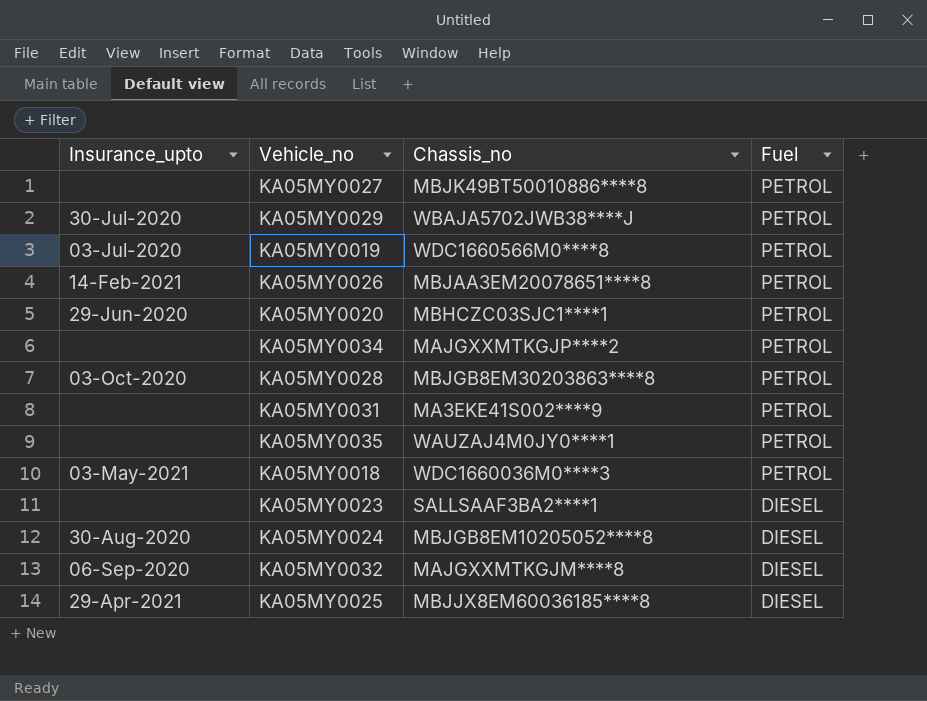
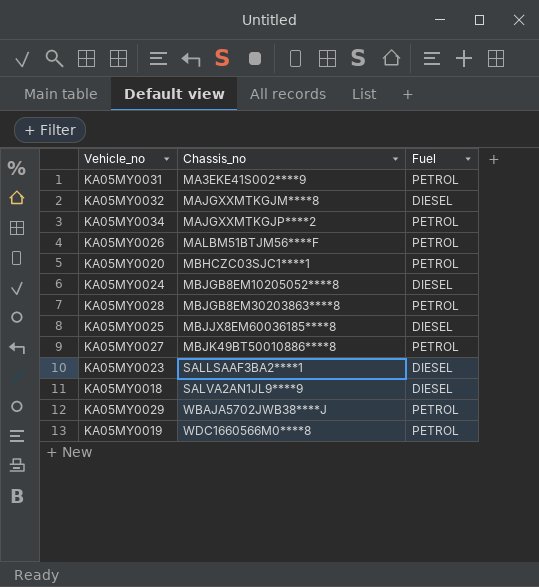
row order: Fuel descending -> Chassis_no ascending
column Insurance_upto | position: 1 -> none
row KA05MY0035: none | WAUZAJ4M0JY0****1 | PETROL -> none
KA05MY0026 | Chassis_no: MBJAA3EM20078651****8 -> MALBM51BTJM56****F
KA05MY0018 | Chassis_no: WDC1660036M0****3 -> SALVA2AN1JL9****9
KA05MY0018 | Fuel: PETROL -> DIESEL

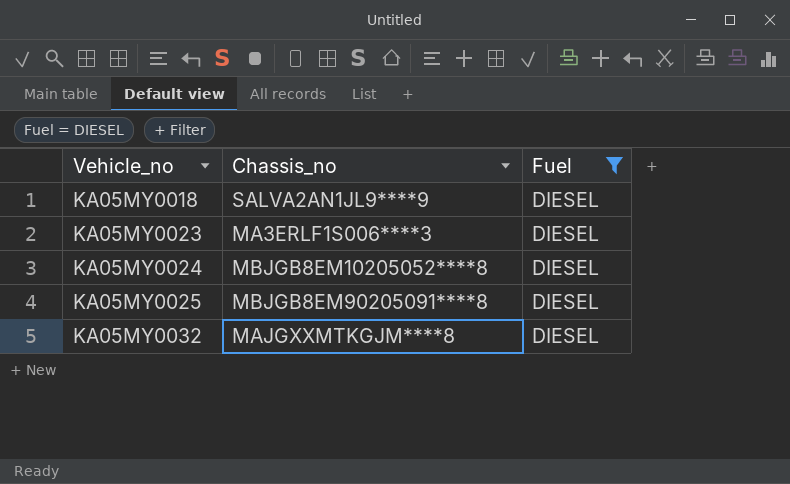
filter: none -> Fuel = DIESEL
row order: Chassis_no ascending -> Vehicle_no ascending
KA05MY0023 | Chassis_no: SALLSAAF3BA2****1 -> MA3ERLF1S006****3
KA05MY0025 | Chassis_no: MBJJX8EM60036185****8 -> MBJGB8EM90205091****8

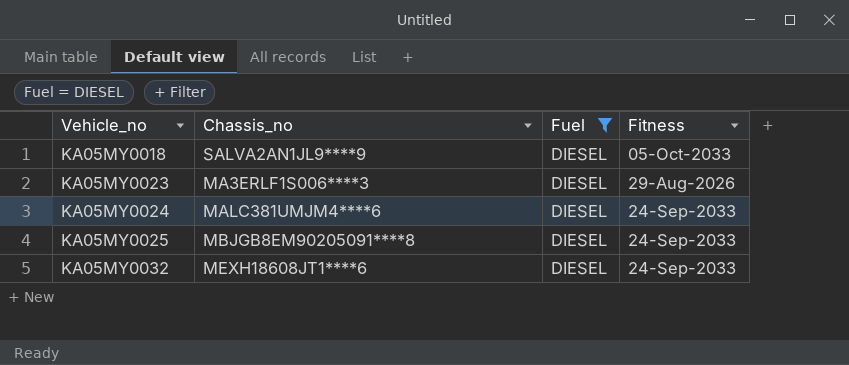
column Fitness | position: none -> 4
KA05MY0024 | Chassis_no: MBJGB8EM10205052****8 -> MALC381UMJM4****6
KA05MY0032 | Chassis_no: MAJGXXMTKGJM****8 -> MEXH18608JT1****6

